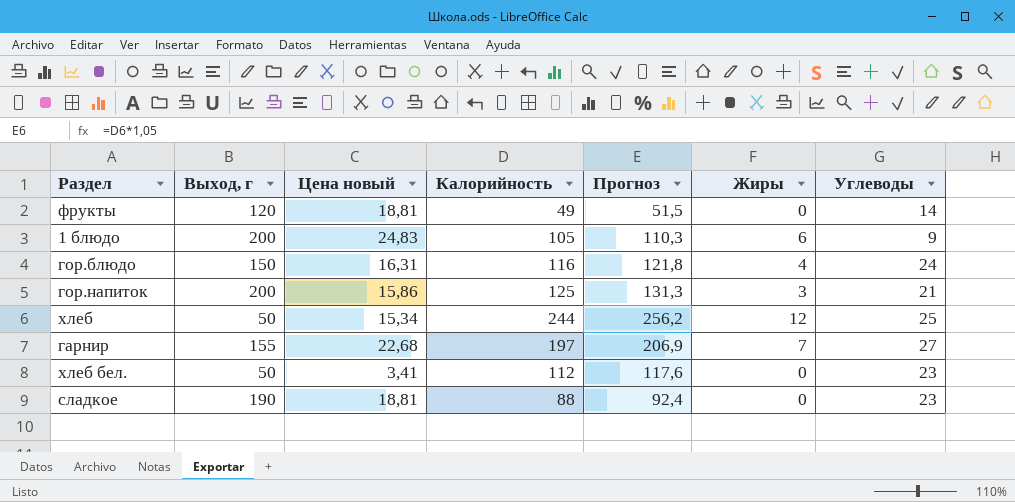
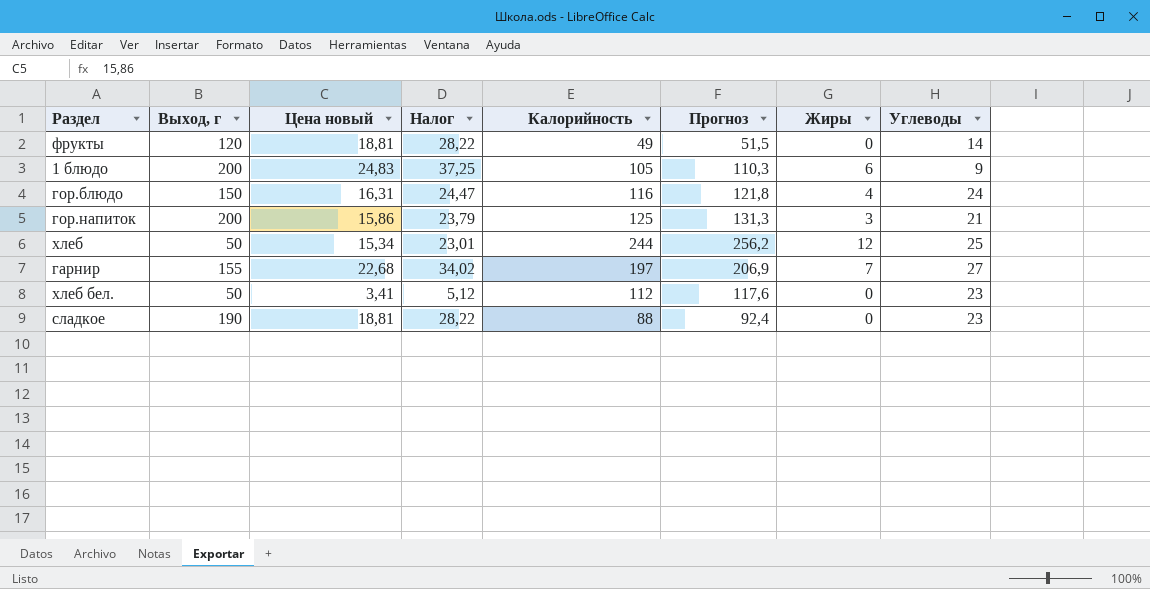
column Налог | formula: none -> [Цена новый] * 1,5

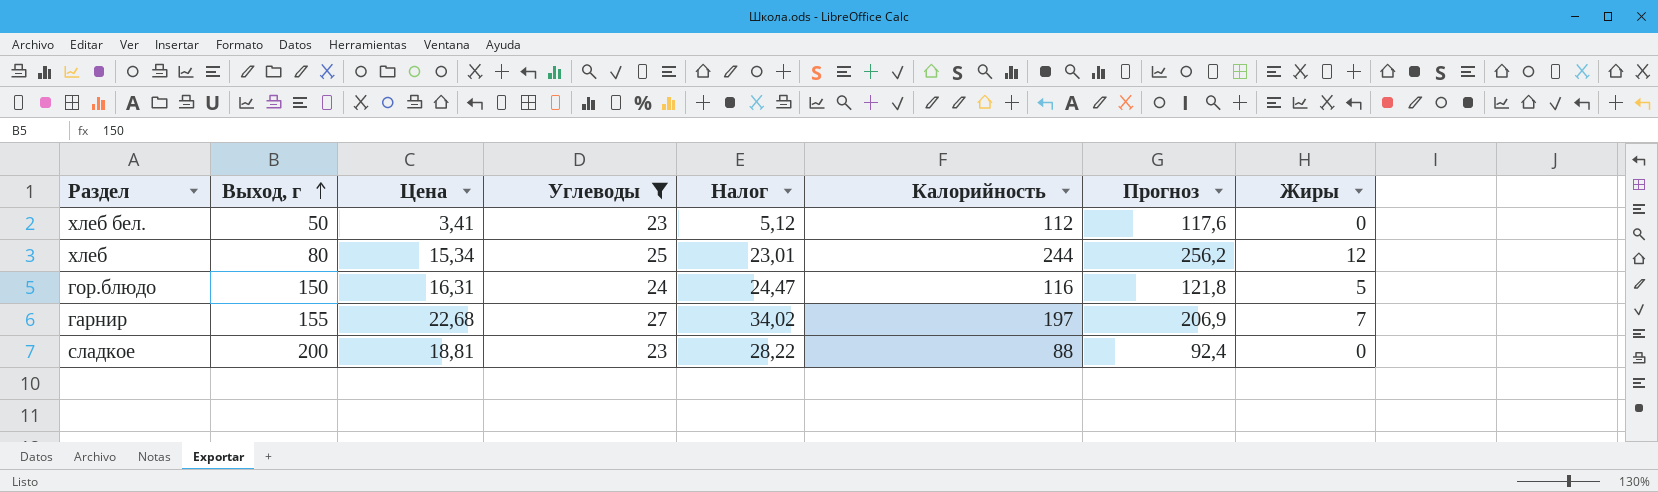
filter: none -> Углеводы >= 23
row order: none -> Выход, г ascending
column name: Цена новый -> Цена
column Углеводы | position: 8 -> 4
хлеб | Выход, г: 50 -> 80
гор.блюдо | Жиры: 4 -> 5
сладкое | Выход, г: 190 -> 200

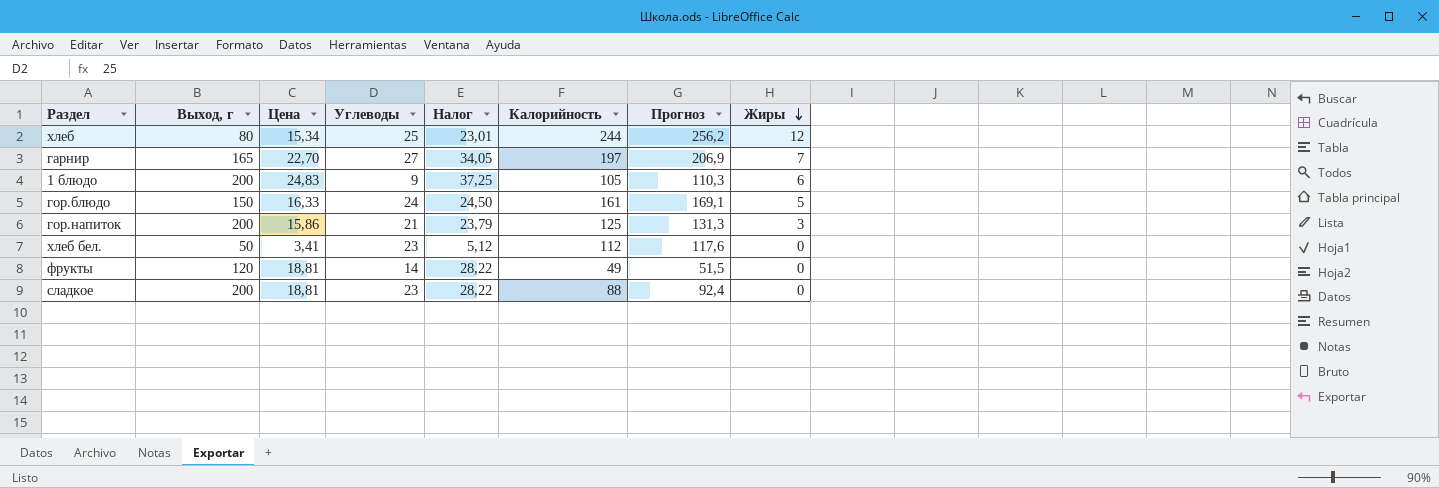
filter: Углеводы >= 23 -> none
row order: Выход, г ascending -> Жиры descending
гарнир | Выход, г: 155 -> 165
гарнир | Цена: 22,68 -> 22,70
гарнир | Налог: 34,02 -> 34,05
гор.блюдо | Цена: 16,31 -> 16,33
гор.блюдо | Налог: 24,47 -> 24,50
гор.блюдо | Калорийность: 116 -> 161
гор.блюдо | Прогноз: 121,8 -> 169,1

